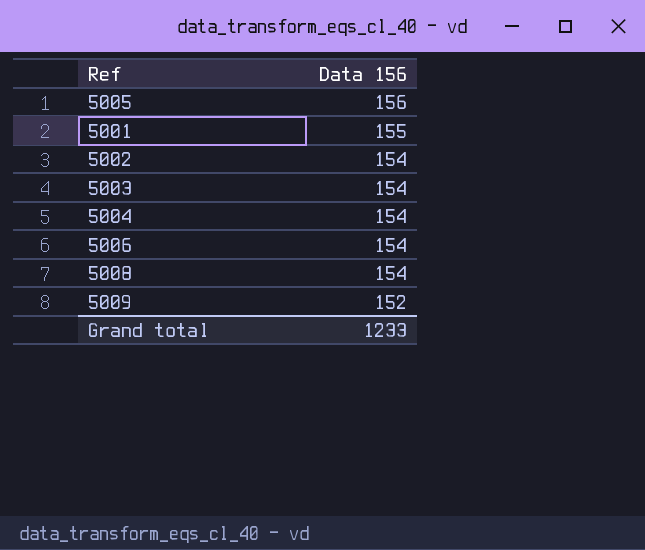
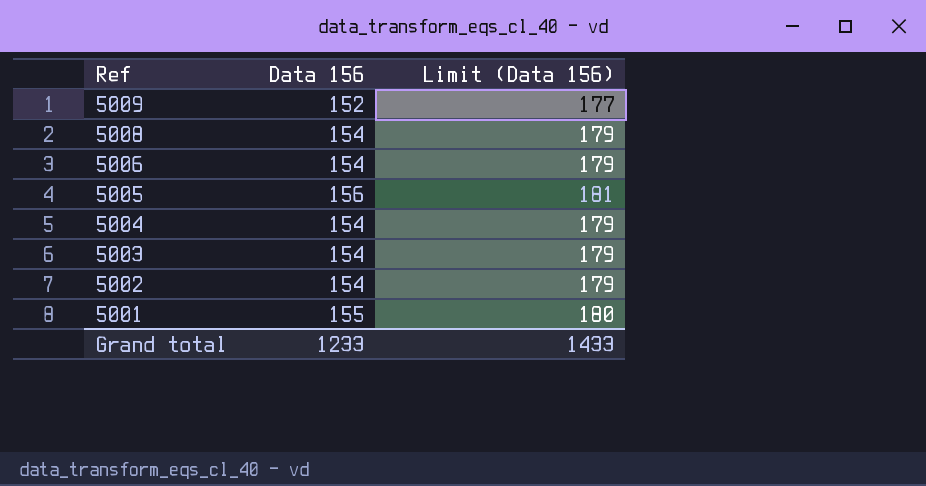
row order: Data 156 descending -> Ref descending
column Limit (Data 156) | formula: none -> [Data 156] + 25

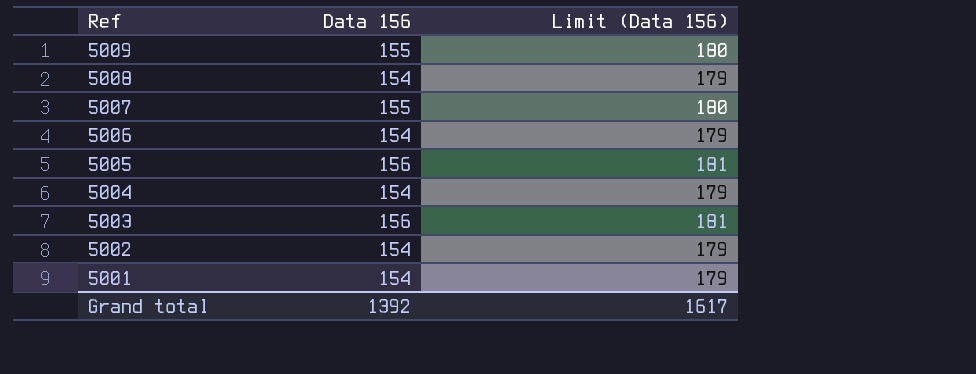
5009 | Data 156: 152 -> 155
5009 | Limit (Data 156): 177 -> 180
row 5007: none -> 155 | 180
5003 | Data 156: 154 -> 156
5003 | Limit (Data 156): 179 -> 181
5001 | Data 156: 155 -> 154
5001 | Limit (Data 156): 180 -> 179
Grand total | Data 156: 1233 -> 1392
Grand total | Limit (Data 156): 1433 -> 1617

